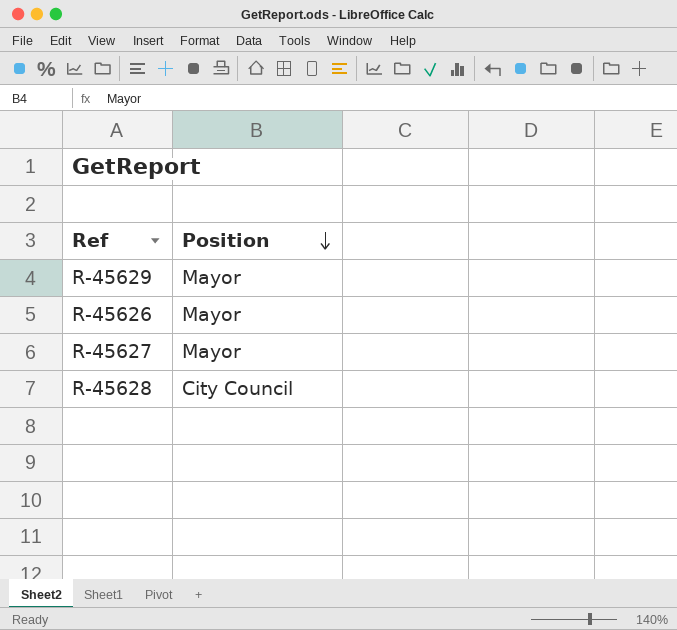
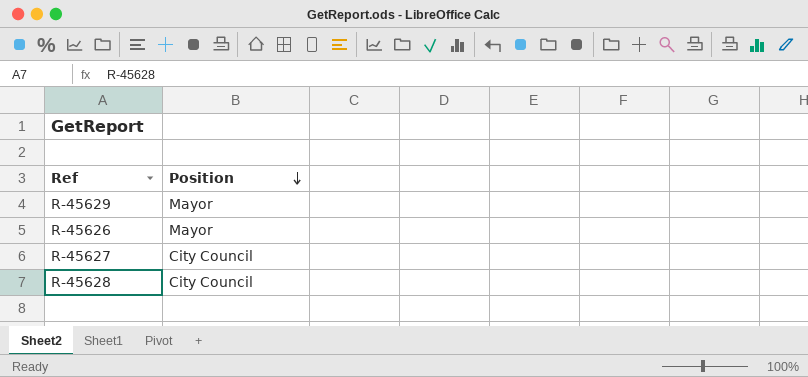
R-45627 | Position: Mayor -> City Council

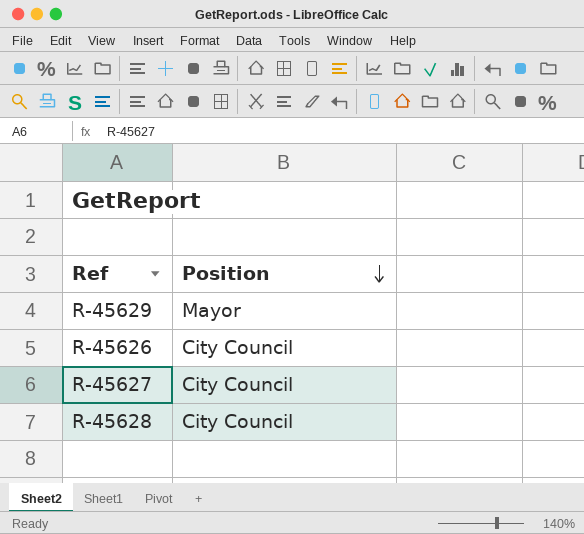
R-45626 | Position: Mayor -> City Council

